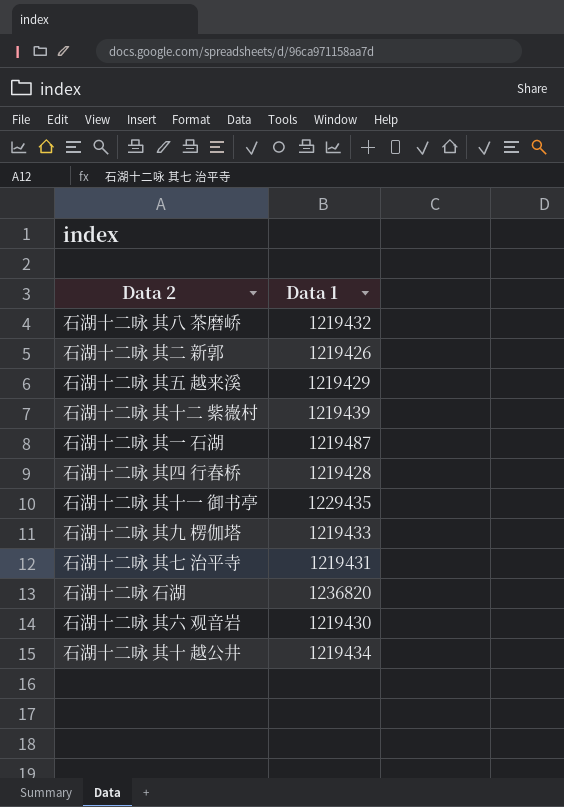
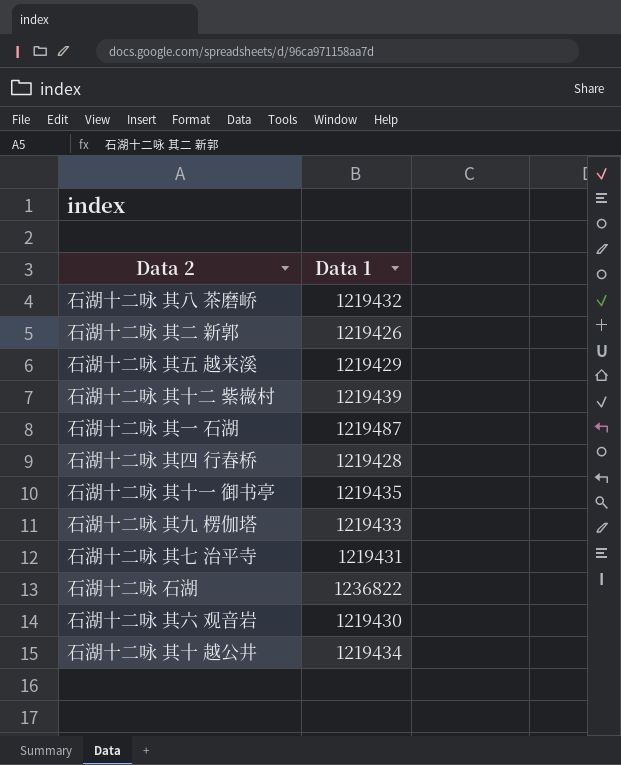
石湖十二咏 其十一 御书亭 | Data 1: 1229435 -> 1219435
石湖十二咏 石湖 | Data 1: 1236820 -> 1236822

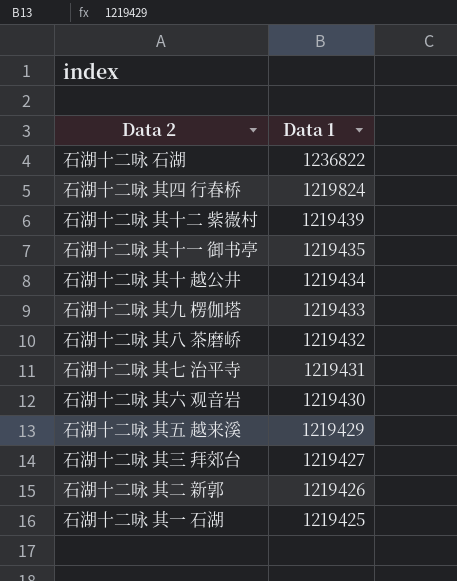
row order: none -> Data 1 descending
石湖十二咏 其四 行春桥 | Data 1: 1219428 -> 1219824
row 石湖十二咏 其三 拜郊台: none -> 1219427
石湖十二咏 其一 石湖 | Data 1: 1219487 -> 1219425

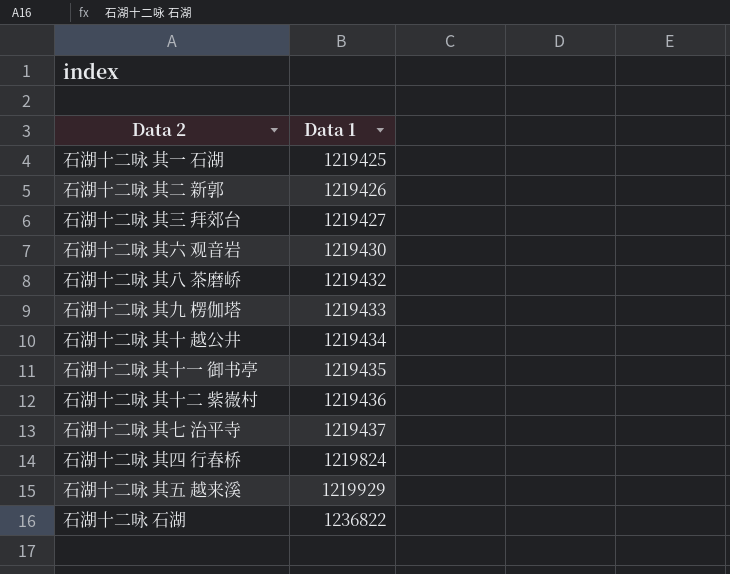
row order: Data 1 descending -> Data 1 ascending
石湖十二咏 其十二 紫嶶村 | Data 1: 1219439 -> 1219436
石湖十二咏 其七 治平寺 | Data 1: 1219431 -> 1219437
石湖十二咏 其五 越来溪 | Data 1: 1219429 -> 1219929

